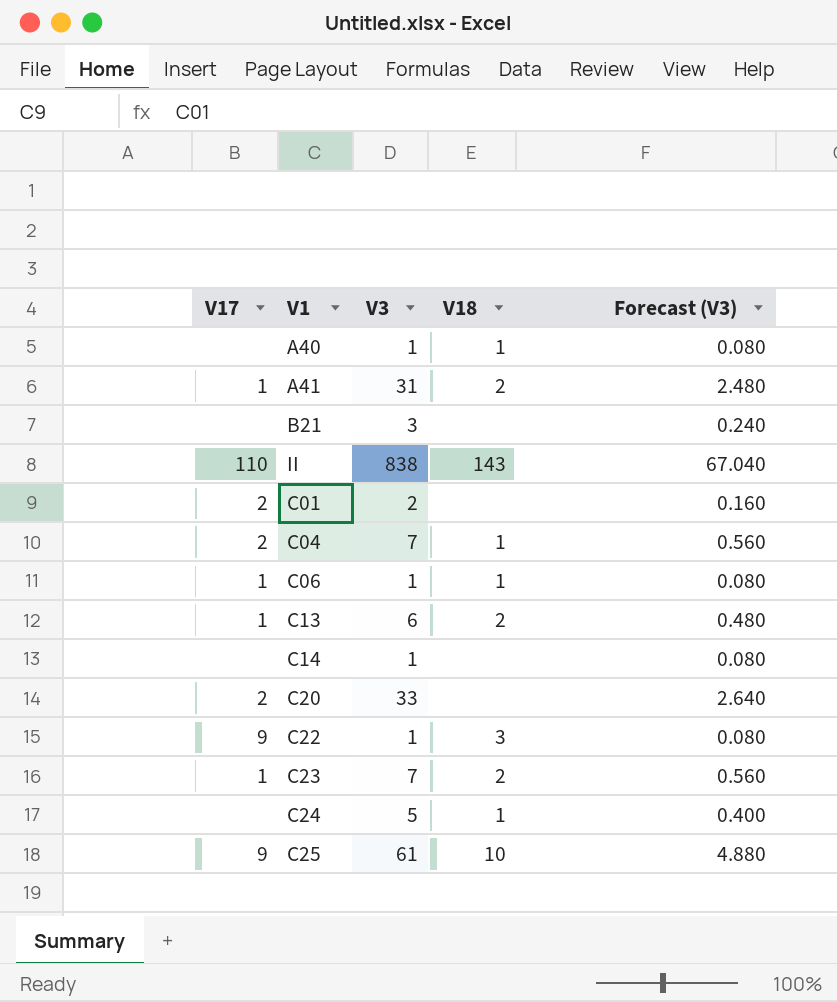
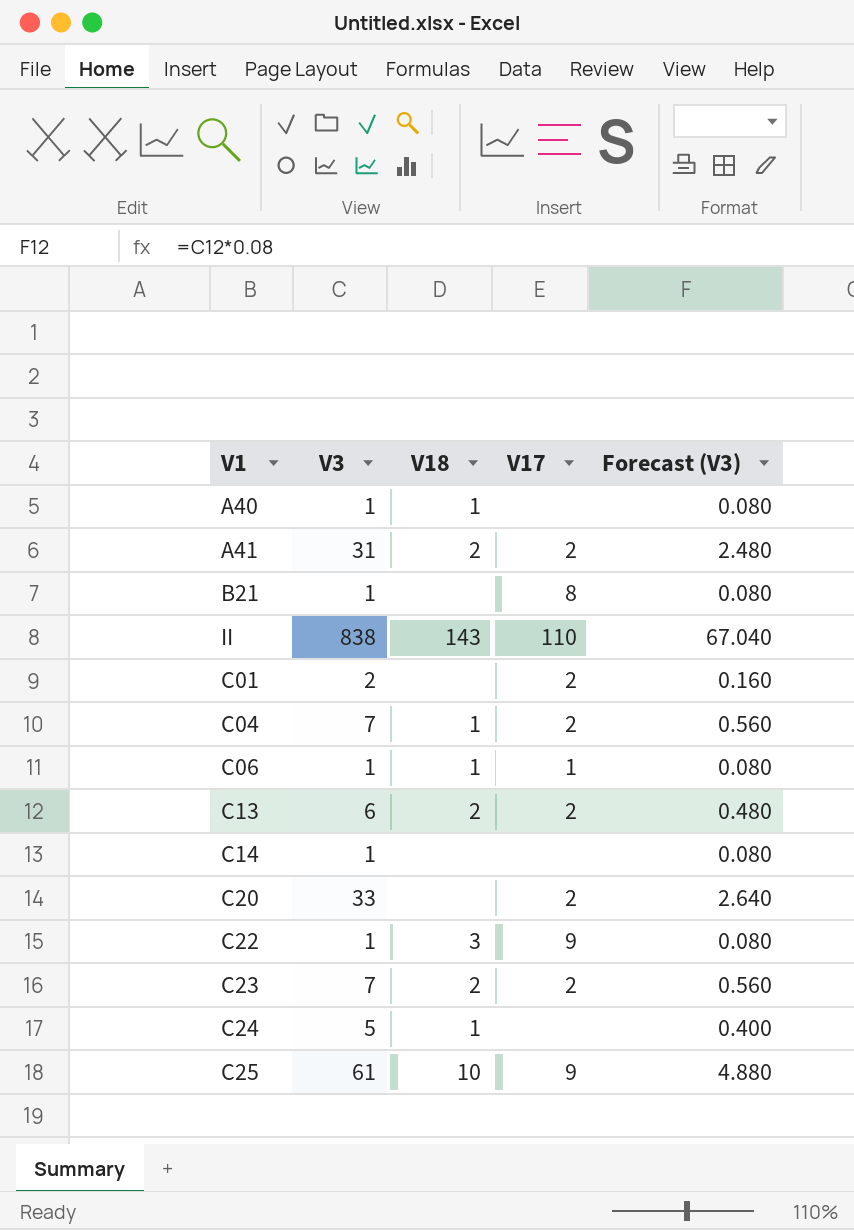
column V17 | position: 1 -> 4
A41 | V17: 1 -> 2
B21 | V3: 3 -> 1
B21 | V17: none -> 8
B21 | Forecast (V3): 0.240 -> 0.080
C13 | V17: 1 -> 2
C23 | V17: 1 -> 2

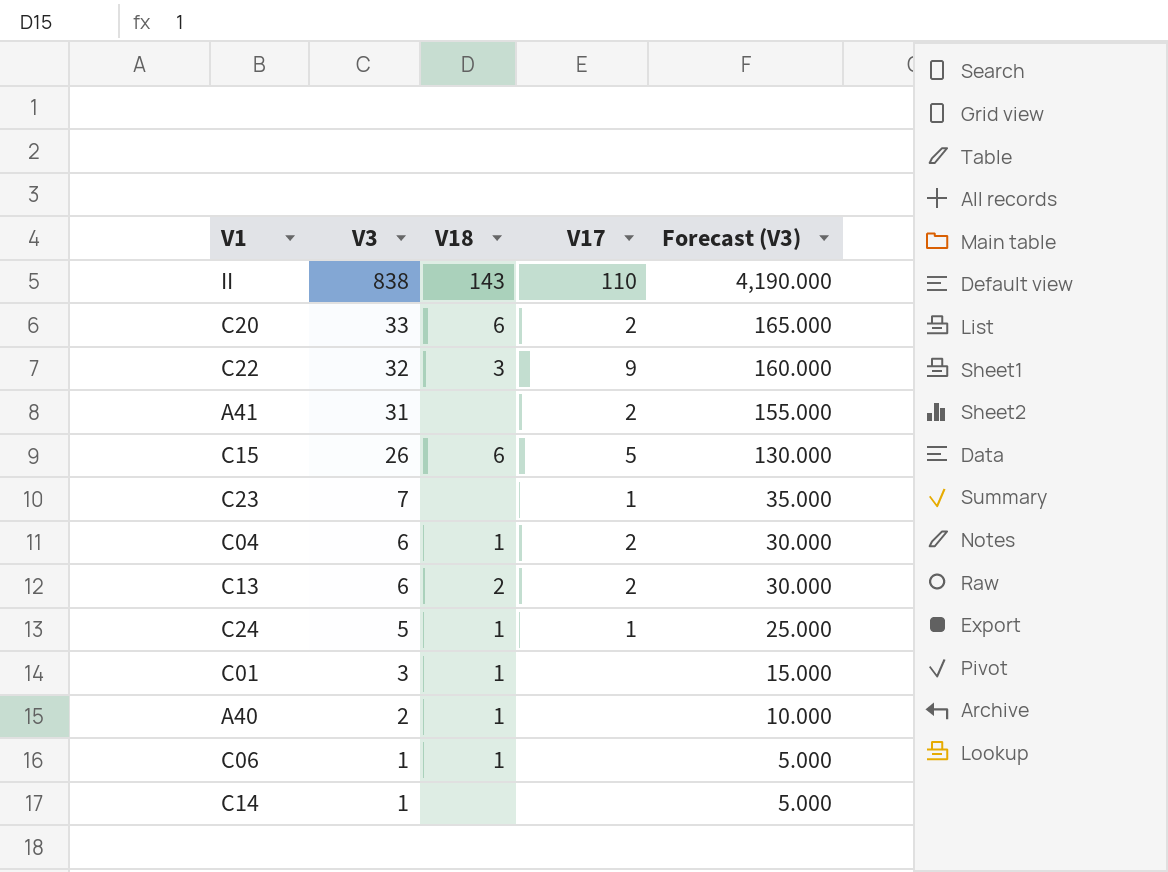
row order: none -> V3 descending
column Forecast (V3) | formula: [V3] * 0.08 -> [V3] * 5
row B21: 1 | none | 8 | 0.080 -> none
row C25: 61 | 10 | 9 | 4.880 -> none
C20 | V18: none -> 6
C22 | V3: 1 -> 32
A41 | V18: 2 -> none
row C15: none -> 26 | 6 | 5 | 130.000
C23 | V18: 2 -> none
C23 | V17: 2 -> 1
C04 | V3: 7 -> 6
C24 | V17: none -> 1
C01 | V3: 2 -> 3
C01 | V18: none -> 1
C01 | V17: 2 -> none
A40 | V3: 1 -> 2
C06 | V17: 1 -> none

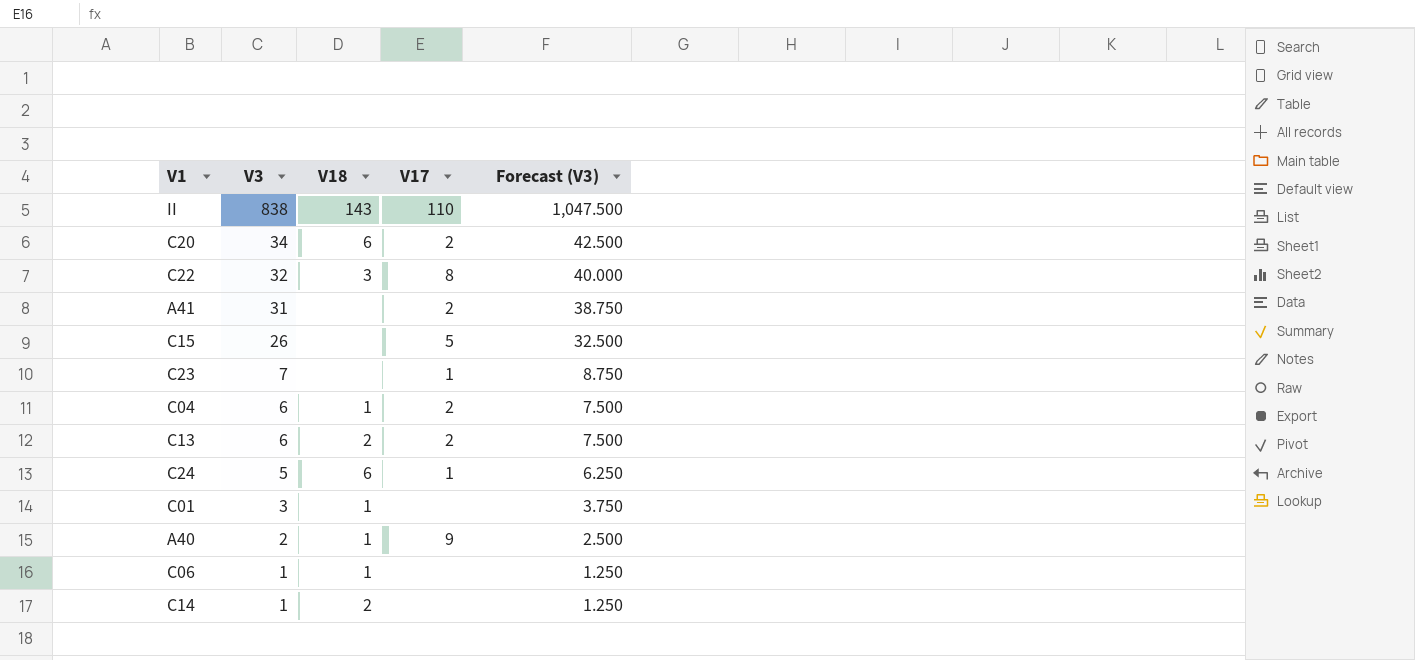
column Forecast (V3) | formula: [V3] * 5 -> [V3] * 1.25
C20 | V3: 33 -> 34
C22 | V17: 9 -> 8
C15 | V18: 6 -> none
C24 | V18: 1 -> 6
A40 | V17: none -> 9
C14 | V18: none -> 2

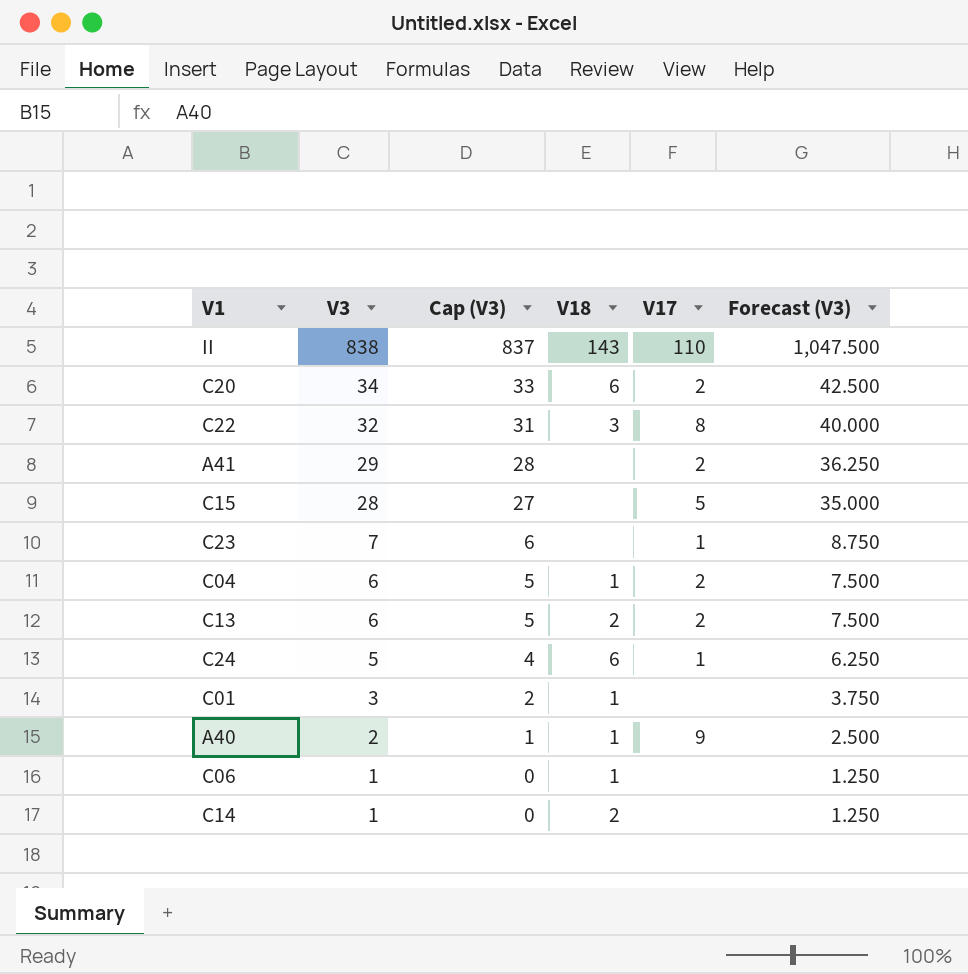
column Cap (V3) | formula: none -> [V3] - 1
A41 | V3: 31 -> 29
A41 | Forecast (V3): 38.750 -> 36.250
C15 | V3: 26 -> 28
C15 | Forecast (V3): 32.500 -> 35.000

